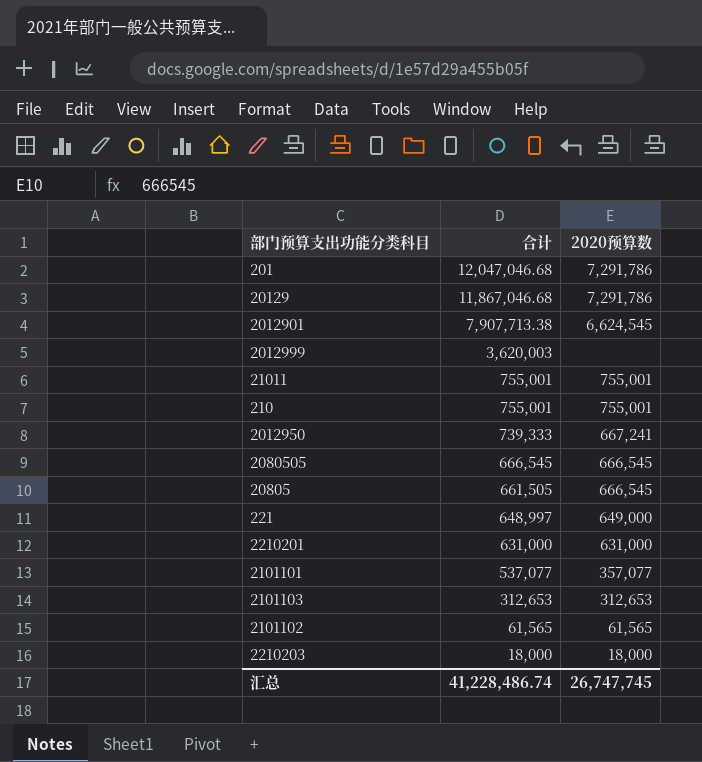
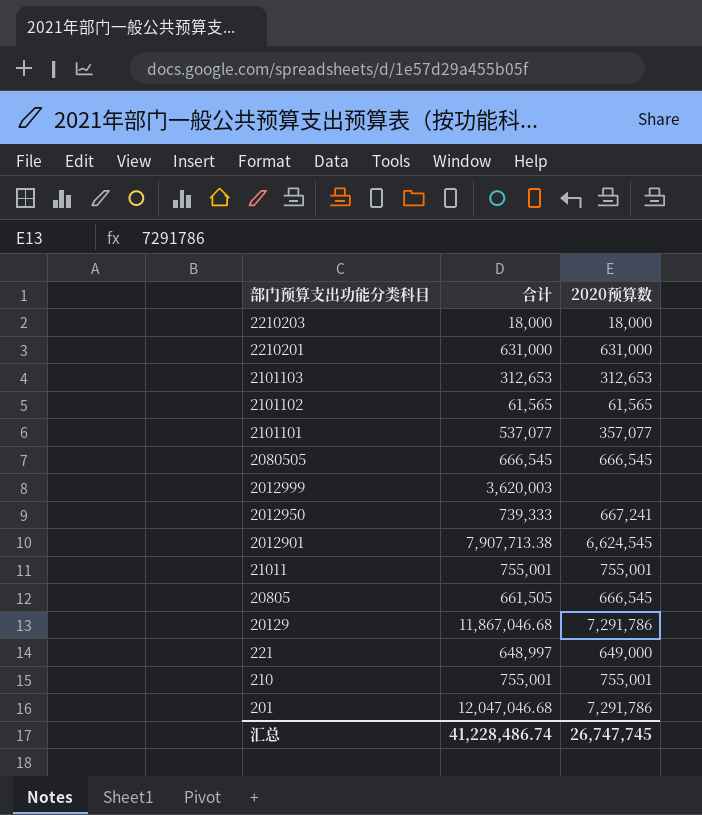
row order: 合计 descending -> 部门预算支出功能分类科目 descending

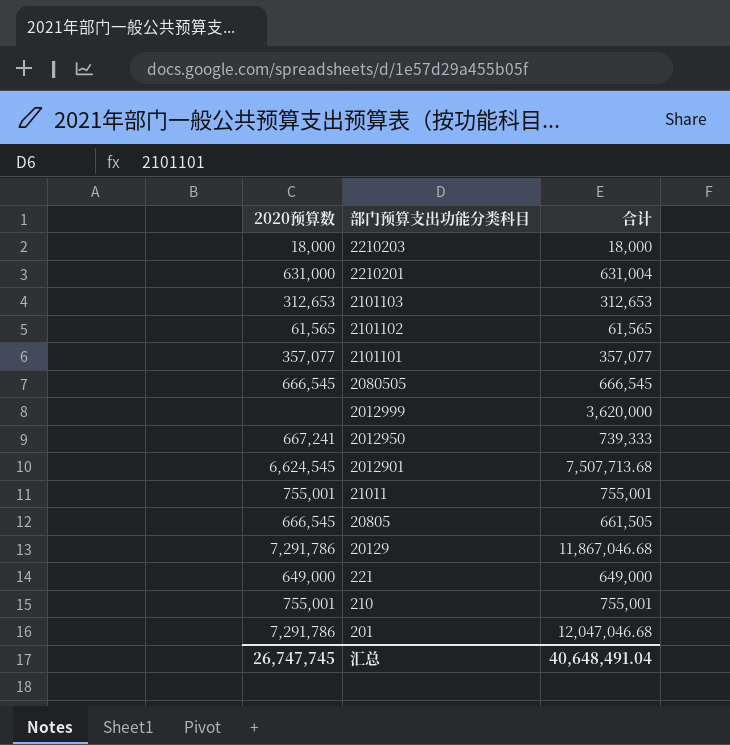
column 2020预算数 | position: 3 -> 1
2210201 | 合计: 631,000 -> 631,004
2101101 | 合计: 537,077 -> 357,077
2012999 | 合计: 3,620,003 -> 3,620,000
2012901 | 合计: 7,907,713.38 -> 7,507,713.68
221 | 合计: 648,997 -> 649,000
汇总 | 合计: 41,228,486.74 -> 40,648,491.04

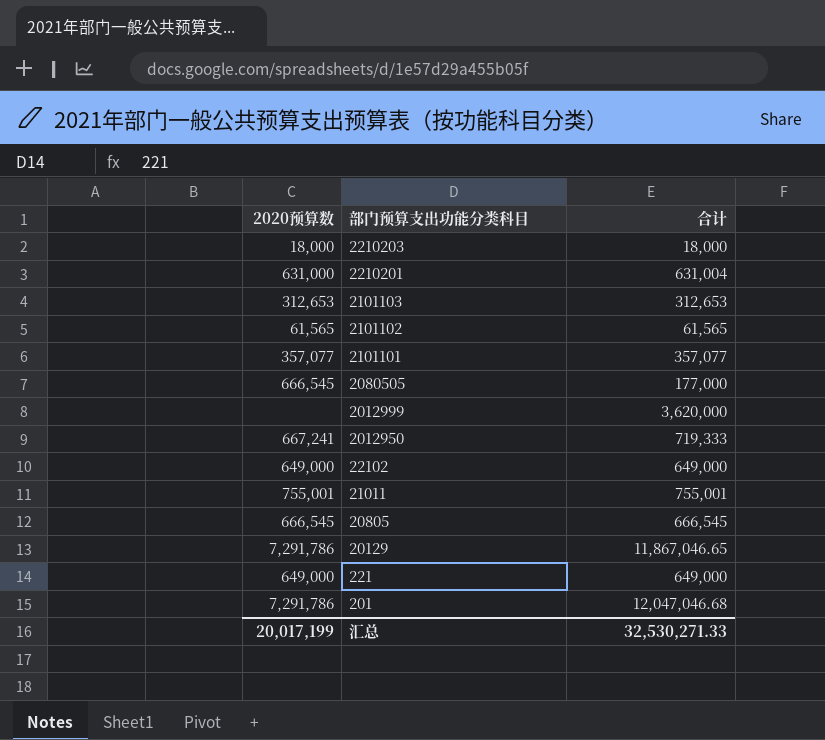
row 2012901: 6,624,545 | 7,507,713.68 -> none
row 210: 755,001 | 755,001 -> none
2080505 | 合计: 666,545 -> 177,000
2012950 | 合计: 739,333 -> 719,333
row 22102: none -> 649,000 | 649,000
20805 | 合计: 661,505 -> 666,545
20129 | 合计: 11,867,046.68 -> 11,867,046.65
汇总 | 2020预算数: 26,747,745 -> 20,017,199
汇总 | 合计: 40,648,491.04 -> 32,530,271.33

